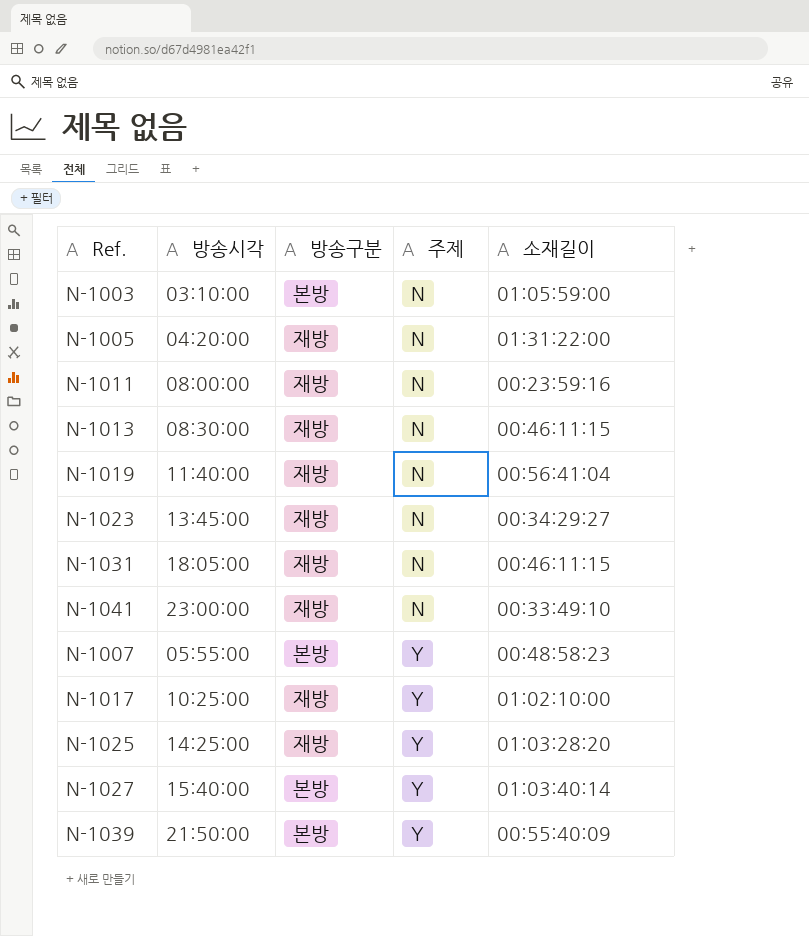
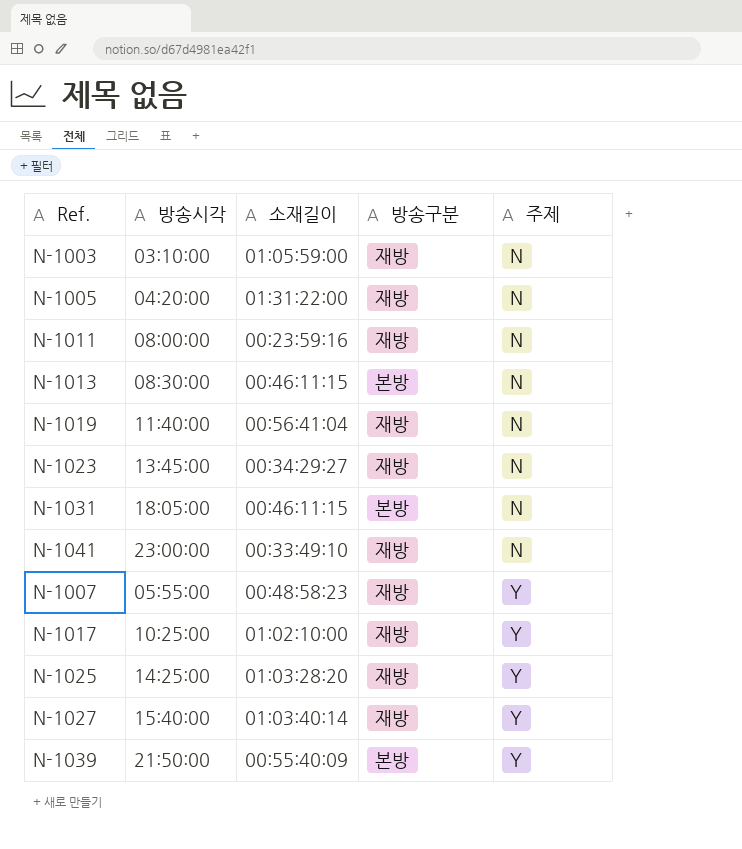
column 소재길이 | position: 5 -> 3
N-1003 | 방송구분: 본방 -> 재방
N-1013 | 방송구분: 재방 -> 본방
N-1031 | 방송구분: 재방 -> 본방
N-1007 | 방송구분: 본방 -> 재방
N-1027 | 방송구분: 본방 -> 재방

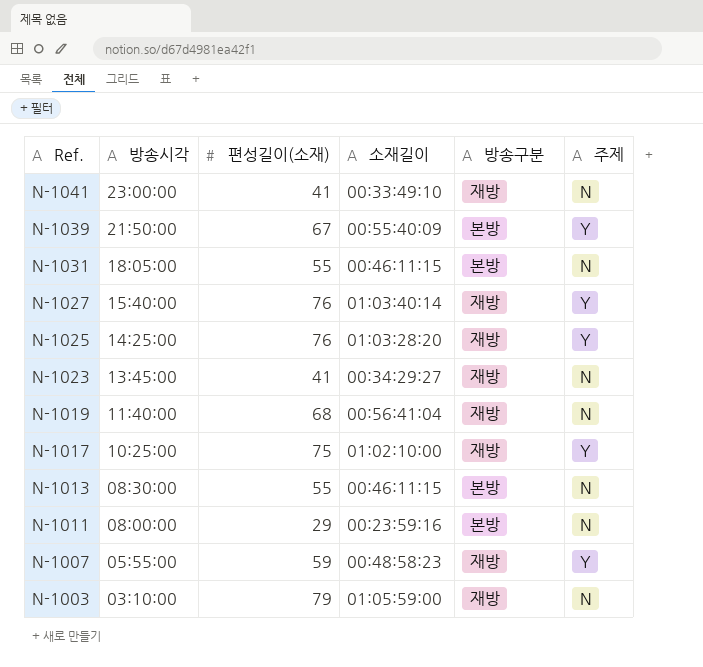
row order: 주제 ascending -> Ref. descending
column 편성길이(소재) | position: none -> 3
row N-1005: 04:20:00 | 01:31:22:00 | 재방 | N -> none
N-1011 | 방송구분: 재방 -> 본방

